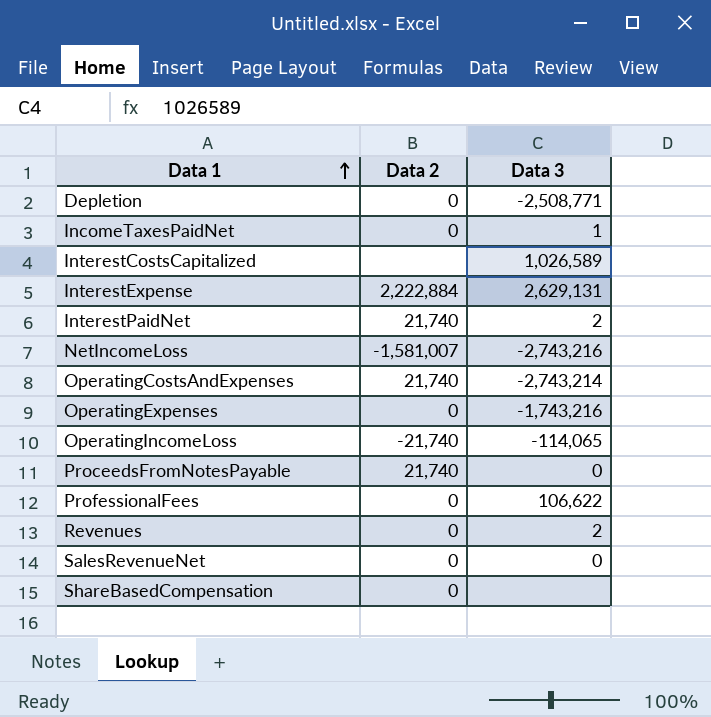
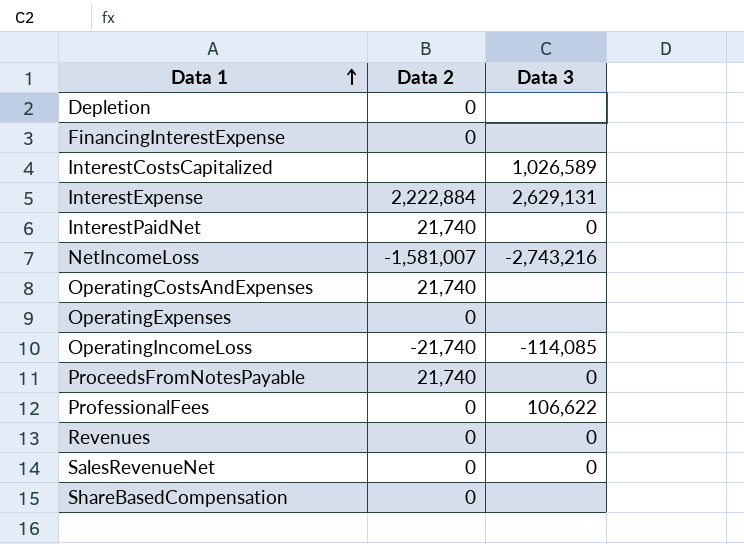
row IncomeTaxesPaidNet: 0 | 1 -> none
Depletion | Data 3: -2,508,771 -> none
row FinancingInterestExpense: none -> 0 | none
InterestPaidNet | Data 3: 2 -> 0
OperatingCostsAndExpenses | Data 3: -2,743,214 -> none
OperatingExpenses | Data 3: -1,743,216 -> none
OperatingIncomeLoss | Data 3: -114,065 -> -114,085
Revenues | Data 3: 2 -> 0

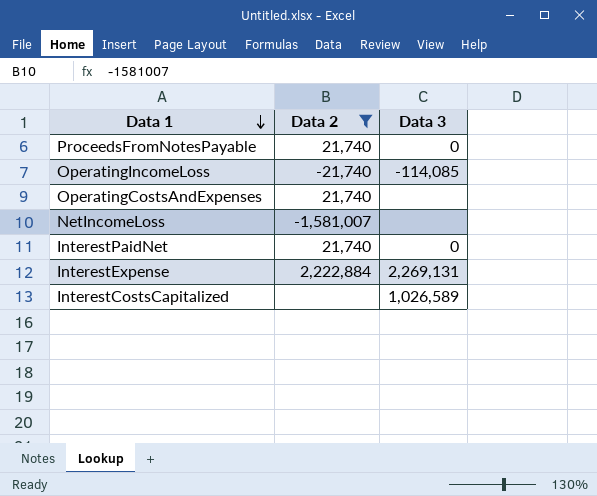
filter: none -> Data 2 != 0
row order: Data 1 ascending -> Data 1 descending
NetIncomeLoss | Data 3: -2,743,216 -> none
InterestExpense | Data 3: 2,629,131 -> 2,269,131

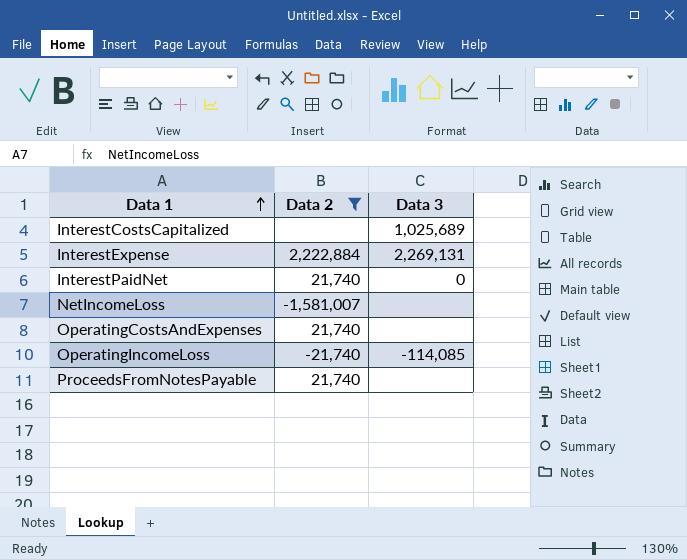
row order: Data 1 descending -> Data 1 ascending
InterestCostsCapitalized | Data 3: 1,026,589 -> 1,025,689
ProceedsFromNotesPayable | Data 3: 0 -> none

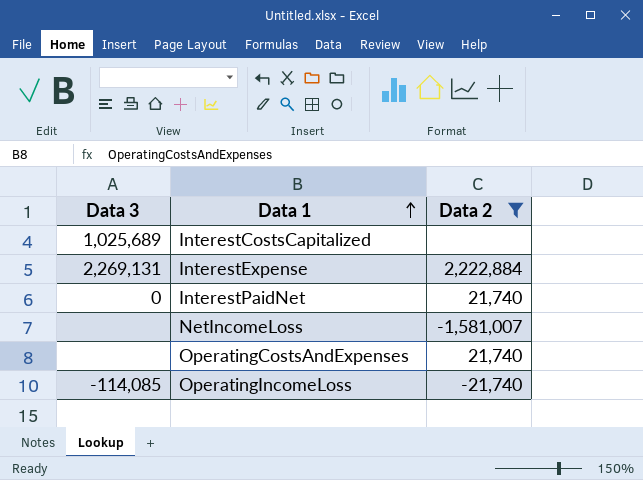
column Data 3 | position: 3 -> 1
row ProceedsFromNotesPayable: 21,740 | none -> none

